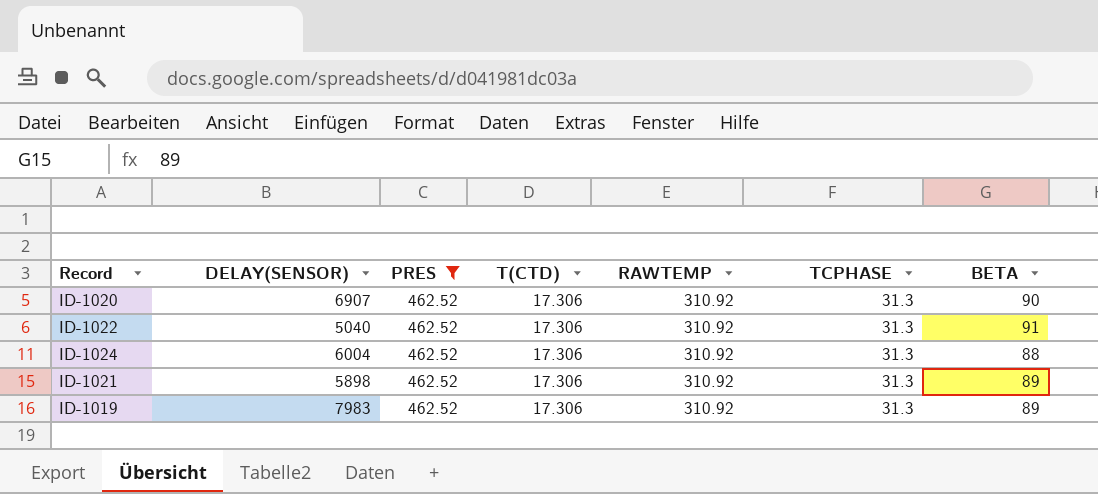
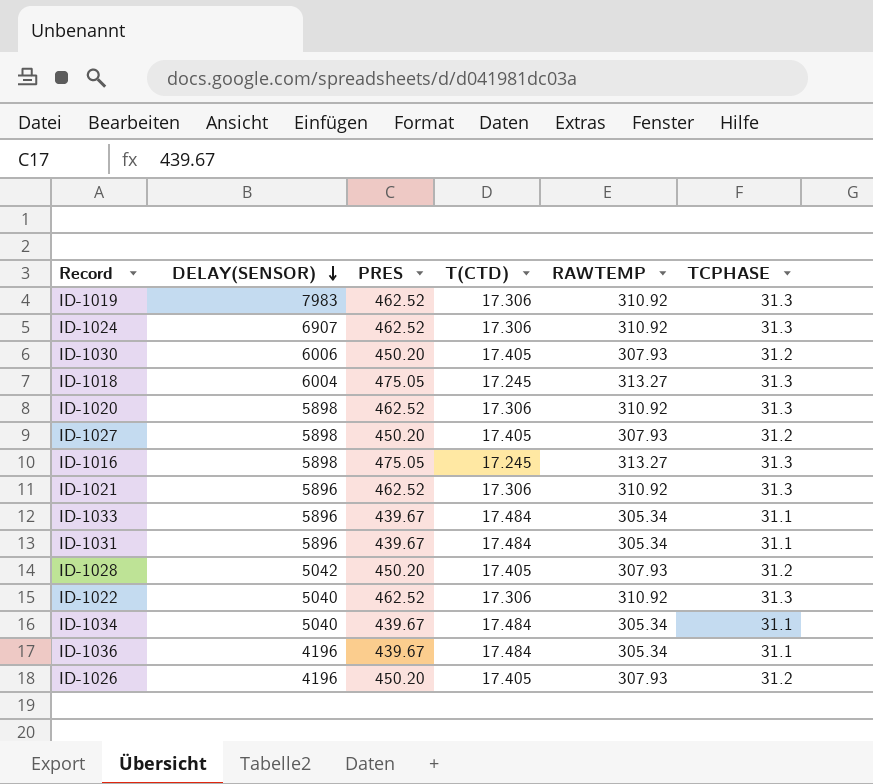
filter: PRES = 462.52 -> none
row order: none -> DELAY(SENSOR) descending
column BETA | position: 7 -> none
ID-1024 | DELAY(SENSOR): 6004 -> 6907
ID-1020 | DELAY(SENSOR): 6907 -> 5898
ID-1021 | DELAY(SENSOR): 5898 -> 5896

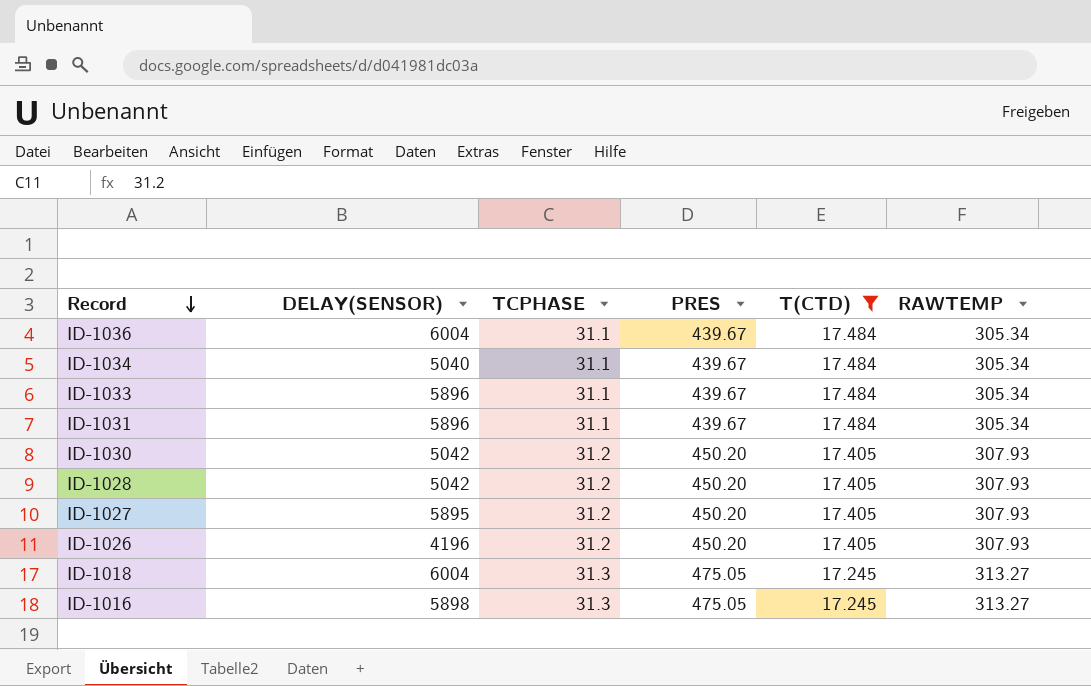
filter: none -> T(CTD) != 17.306
row order: DELAY(SENSOR) descending -> Record descending
column TCPHASE | position: 6 -> 3
ID-1036 | DELAY(SENSOR): 4196 -> 6004
ID-1030 | DELAY(SENSOR): 6006 -> 5042
ID-1027 | DELAY(SENSOR): 5898 -> 5895

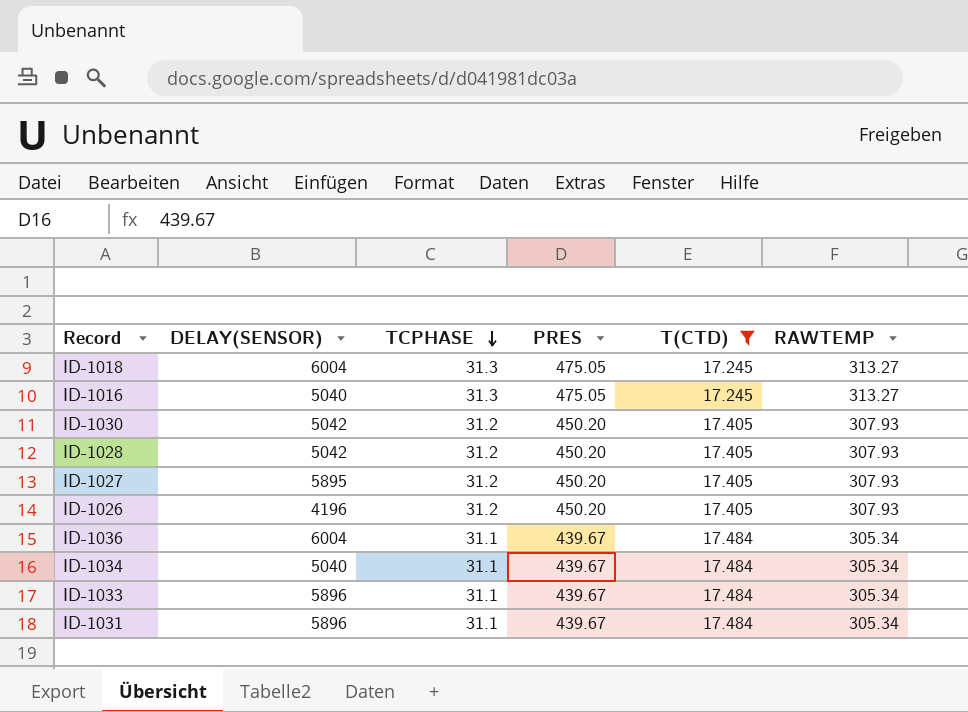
row order: Record descending -> TCPHASE descending
ID-1016 | DELAY(SENSOR): 5898 -> 5040

